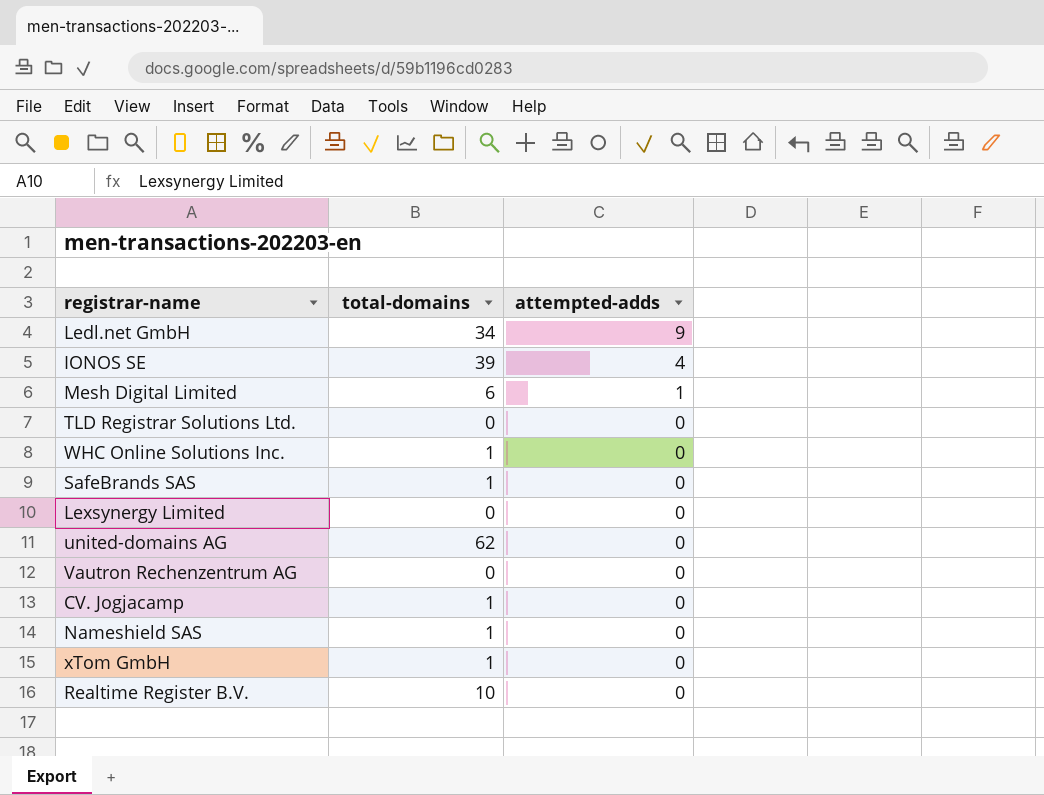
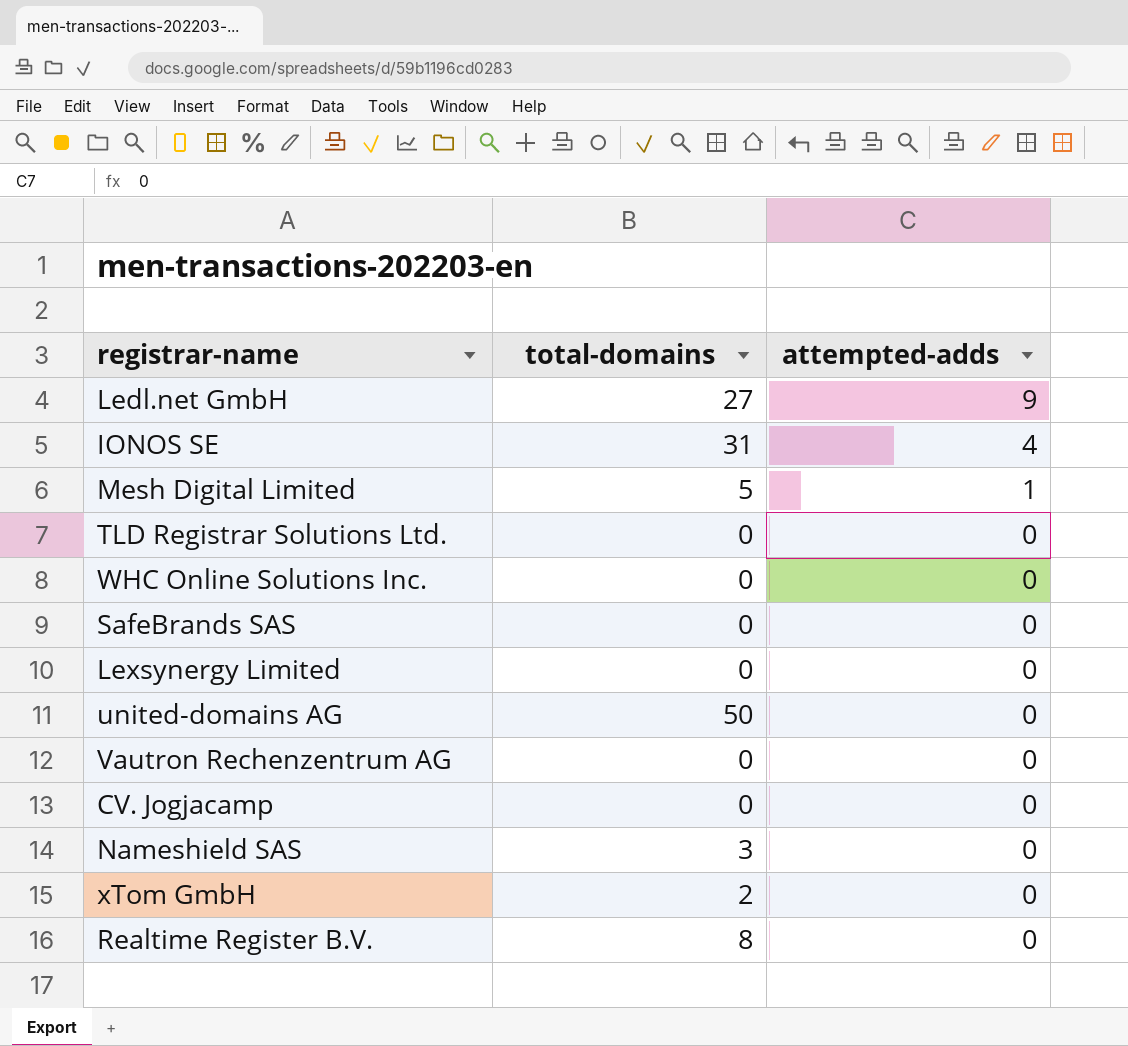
Ledl.net GmbH | total-domains: 34 -> 27
IONOS SE | total-domains: 39 -> 31
Mesh Digital Limited | total-domains: 6 -> 5
WHC Online Solutions Inc. | total-domains: 1 -> 0
SafeBrands SAS | total-domains: 1 -> 0
united-domains AG | total-domains: 62 -> 50
CV. Jogjacamp | total-domains: 1 -> 0
Nameshield SAS | total-domains: 1 -> 3
xTom GmbH | total-domains: 1 -> 2
Realtime Register B.V. | total-domains: 10 -> 8

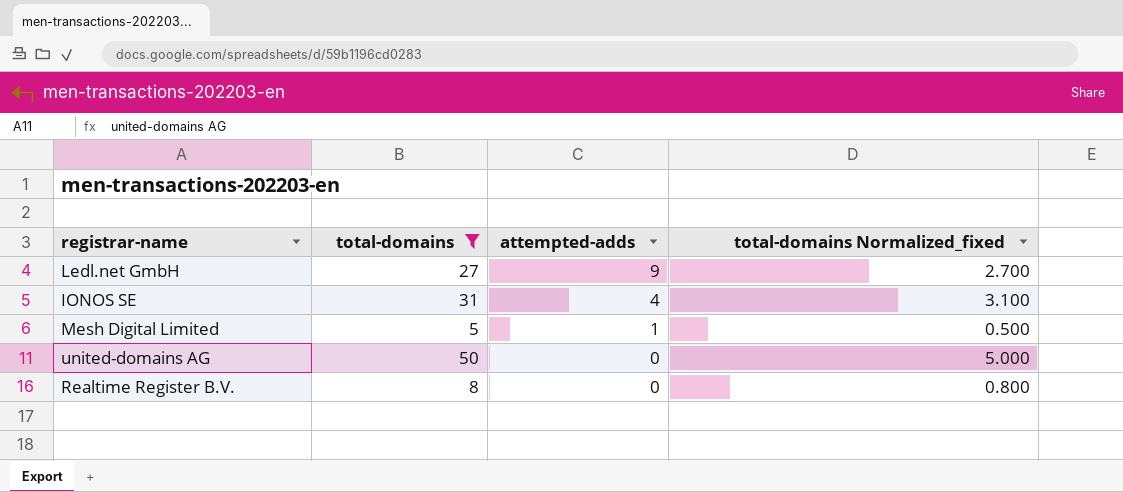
filter: none -> total-domains >= 5
column total-domains Normalized_fixed | formula: none -> [total-domains] * 0.1

